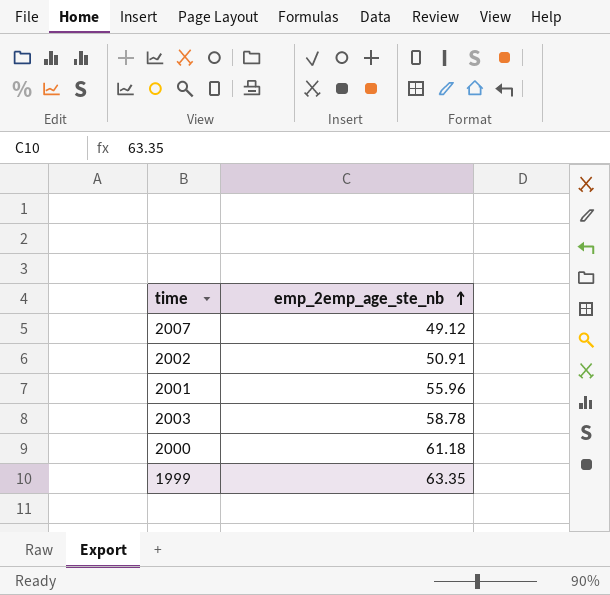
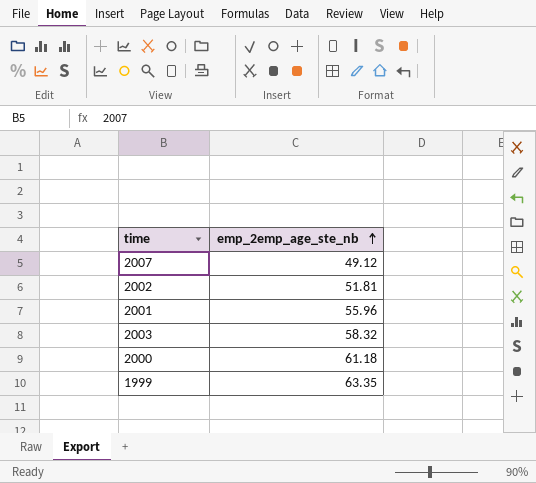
2002 | emp_2emp_age_ste_nb: 50.91 -> 51.81
2003 | emp_2emp_age_ste_nb: 58.78 -> 58.32

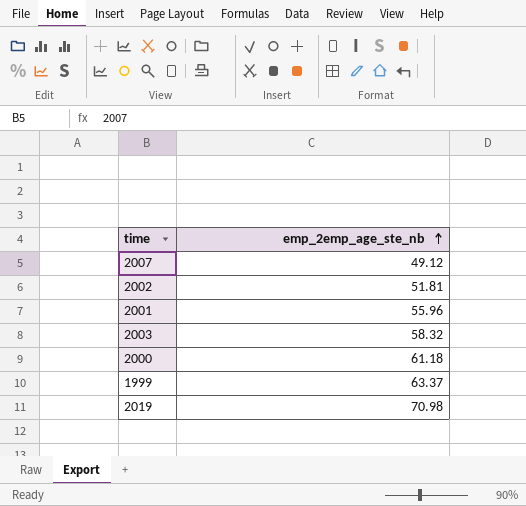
1999 | emp_2emp_age_ste_nb: 63.35 -> 63.37
row 2019: none -> 70.98

